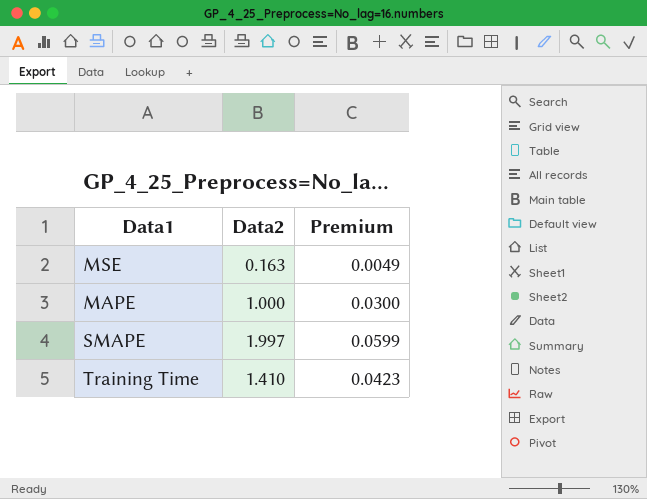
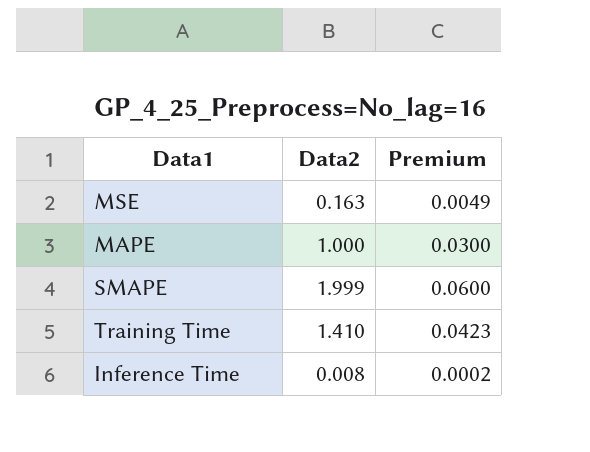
SMAPE | Data2: 1.997 -> 1.999
SMAPE | Premium: 0.0599 -> 0.0600
row Inference Time: none -> 0.008 | 0.0002

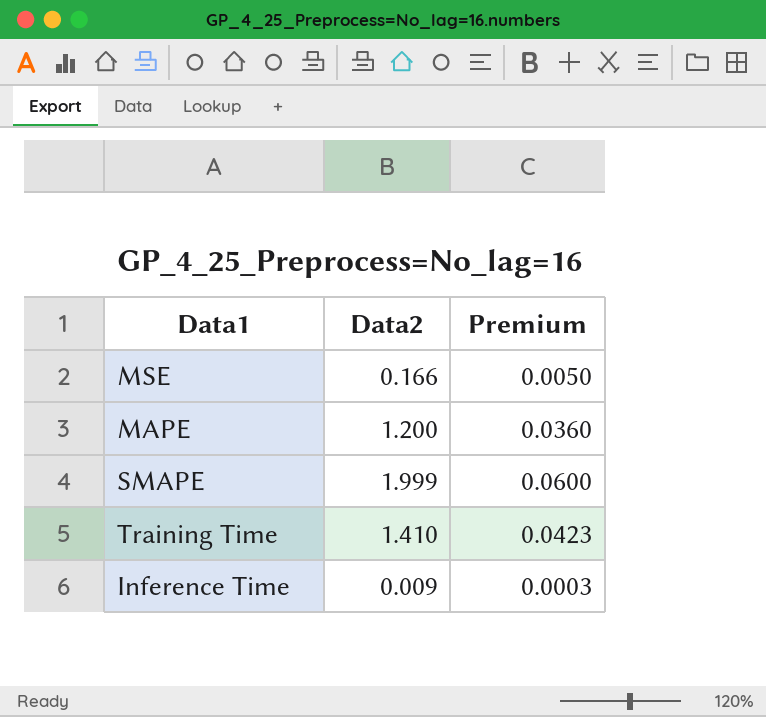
MSE | Data2: 0.163 -> 0.166
MSE | Premium: 0.0049 -> 0.0050
MAPE | Data2: 1.000 -> 1.200
MAPE | Premium: 0.0300 -> 0.0360
Inference Time | Data2: 0.008 -> 0.009
Inference Time | Premium: 0.0002 -> 0.0003

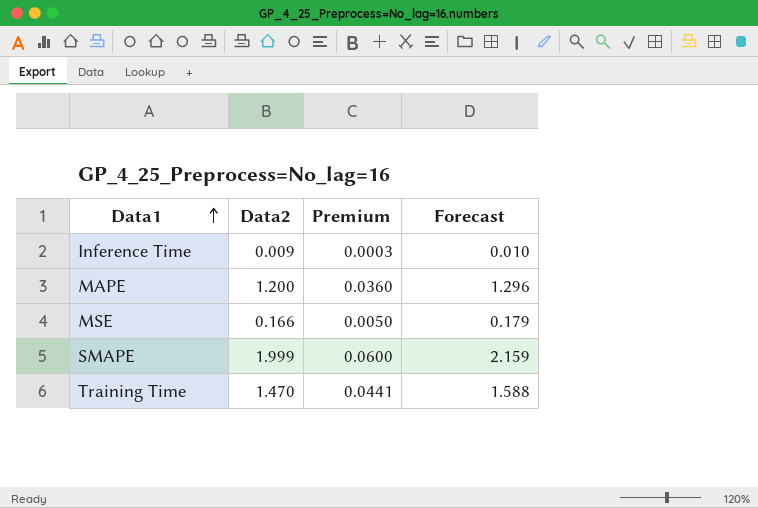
row order: none -> Data1 ascending
column Forecast | formula: none -> [Data2] * 1.08
Training Time | Data2: 1.410 -> 1.470
Training Time | Premium: 0.0423 -> 0.0441

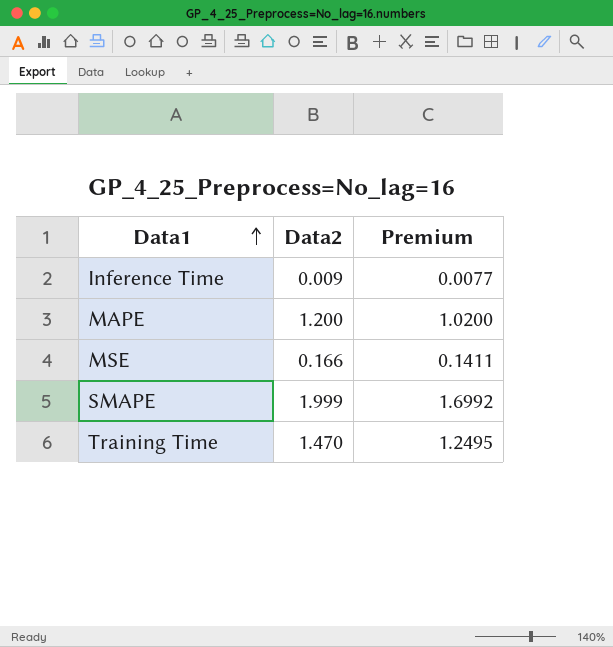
column Forecast | formula: [Data2] * 1.08 -> none
column Premium | formula: [Data2] * 0.03 -> [Data2] * 0.85

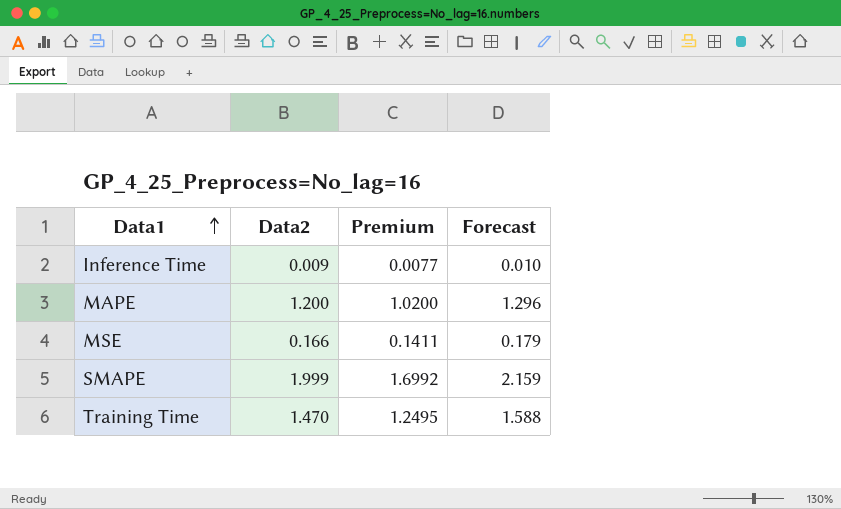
column Forecast | formula: none -> [Data2] * 1.08

